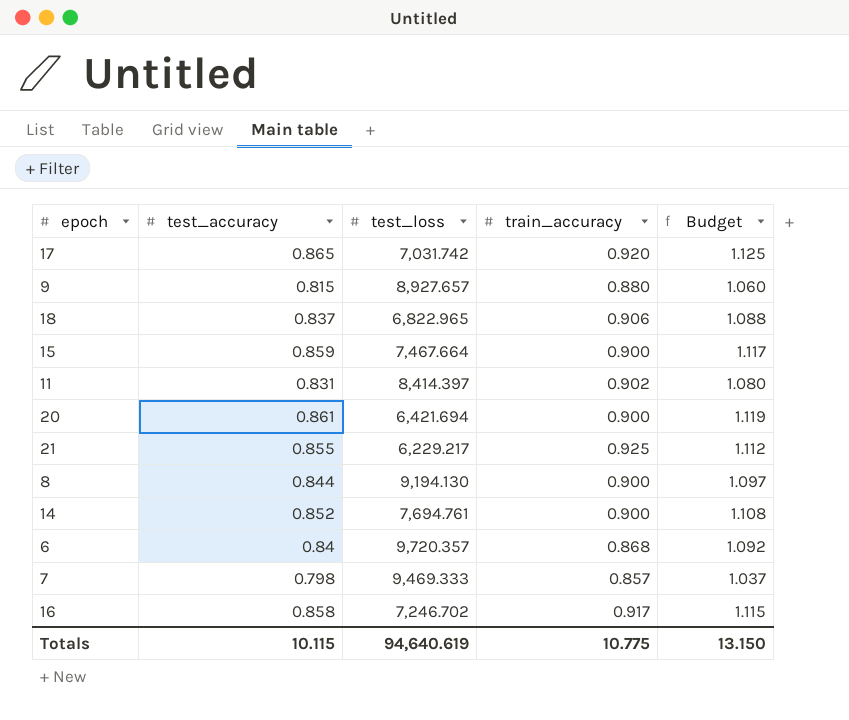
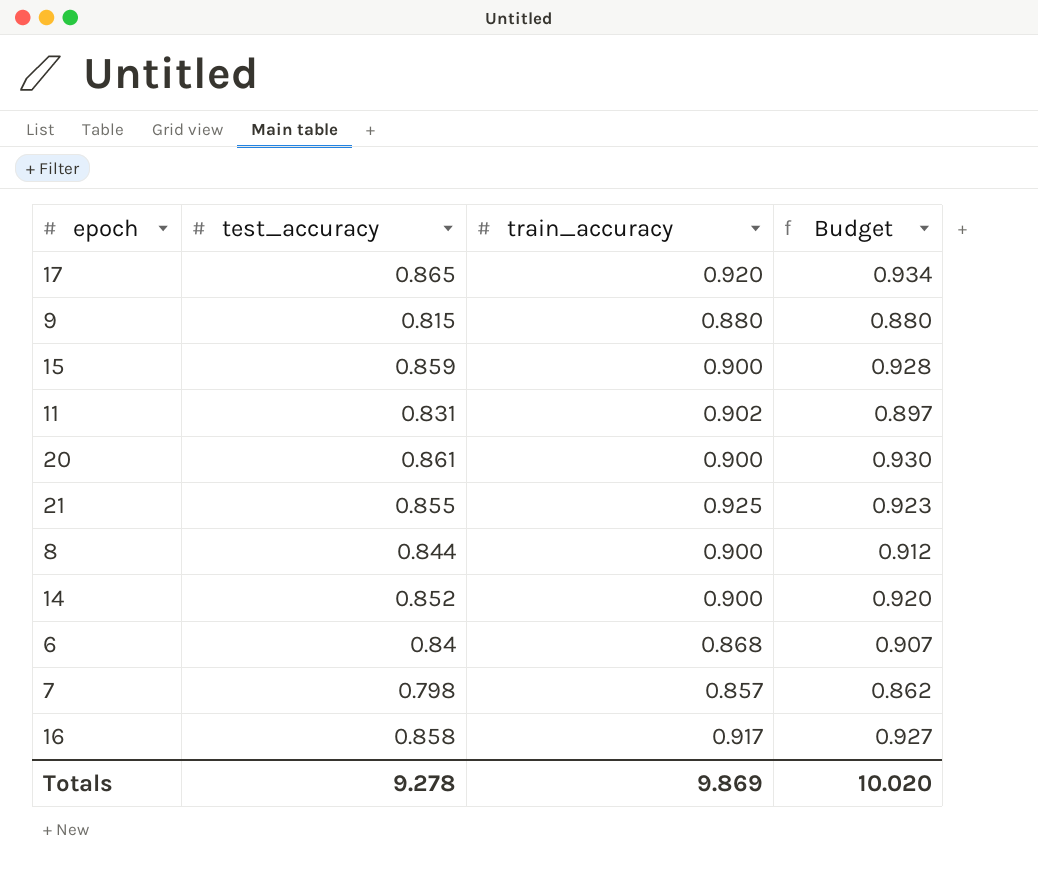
column test_loss | position: 3 -> none
column Budget | formula: [test_accuracy] * 1.3 -> [test_accuracy] * 1.08
row 18: 0.837 | 6,822.965 | 0.906 | 1.088 -> none
Totals | test_accuracy: 10.115 -> 9.278
Totals | train_accuracy: 10.775 -> 9.869
Totals | Budget: 13.150 -> 10.020

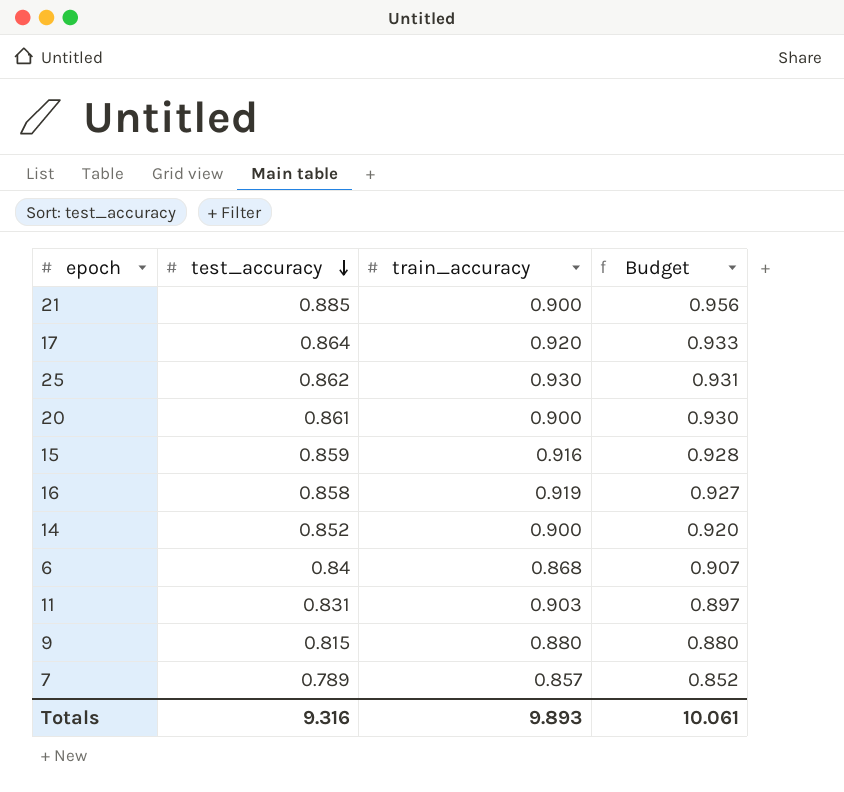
row order: none -> test_accuracy descending
row 8: 0.844 | 0.900 | 0.912 -> none
21 | test_accuracy: 0.855 -> 0.885
21 | train_accuracy: 0.925 -> 0.900
21 | Budget: 0.923 -> 0.956
17 | test_accuracy: 0.865 -> 0.864
17 | Budget: 0.934 -> 0.933
row 25: none -> 0.862 | 0.930 | 0.931
15 | train_accuracy: 0.900 -> 0.916
16 | train_accuracy: 0.917 -> 0.919
11 | train_accuracy: 0.902 -> 0.903
7 | test_accuracy: 0.798 -> 0.789
7 | Budget: 0.862 -> 0.852
Totals | test_accuracy: 9.278 -> 9.316
Totals | train_accuracy: 9.869 -> 9.893
Totals | Budget: 10.020 -> 10.061

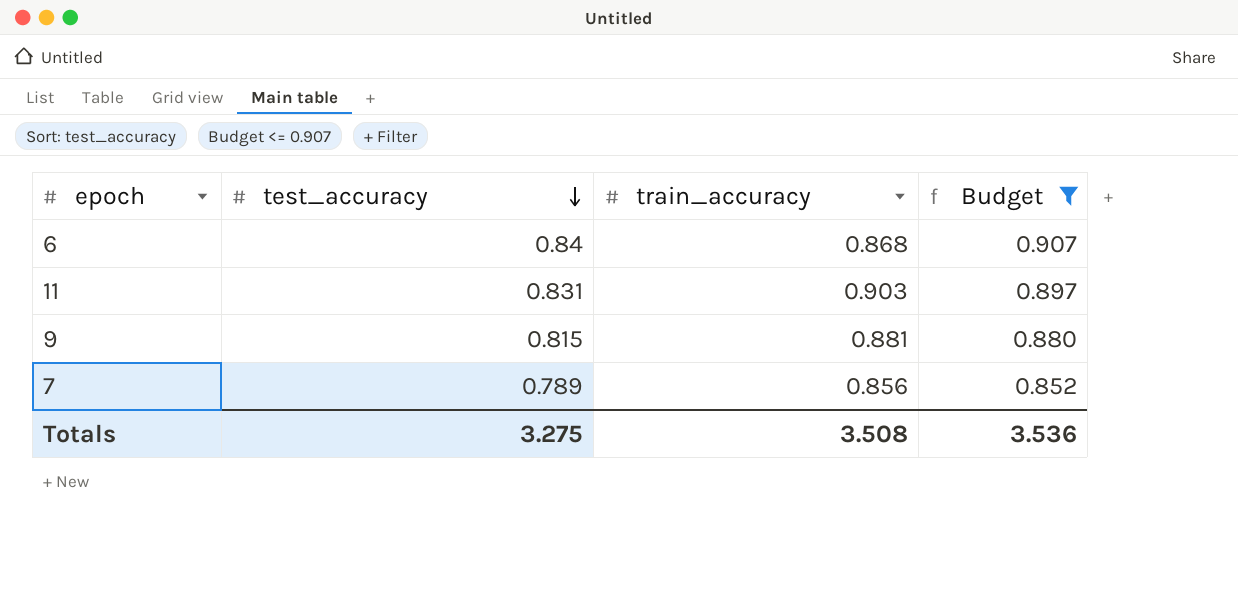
filter: none -> Budget <= 0.907
9 | train_accuracy: 0.880 -> 0.881
7 | train_accuracy: 0.857 -> 0.856
Totals | test_accuracy: 9.316 -> 3.275
Totals | train_accuracy: 9.893 -> 3.508
Totals | Budget: 10.061 -> 3.536

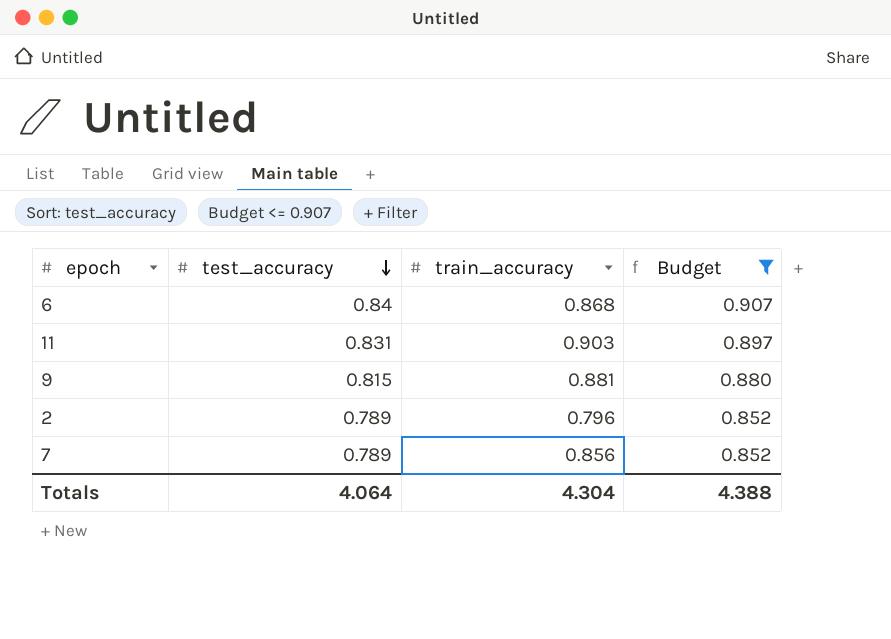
row 2: none -> 0.789 | 0.796 | 0.852
Totals | test_accuracy: 3.275 -> 4.064
Totals | train_accuracy: 3.508 -> 4.304
Totals | Budget: 3.536 -> 4.388

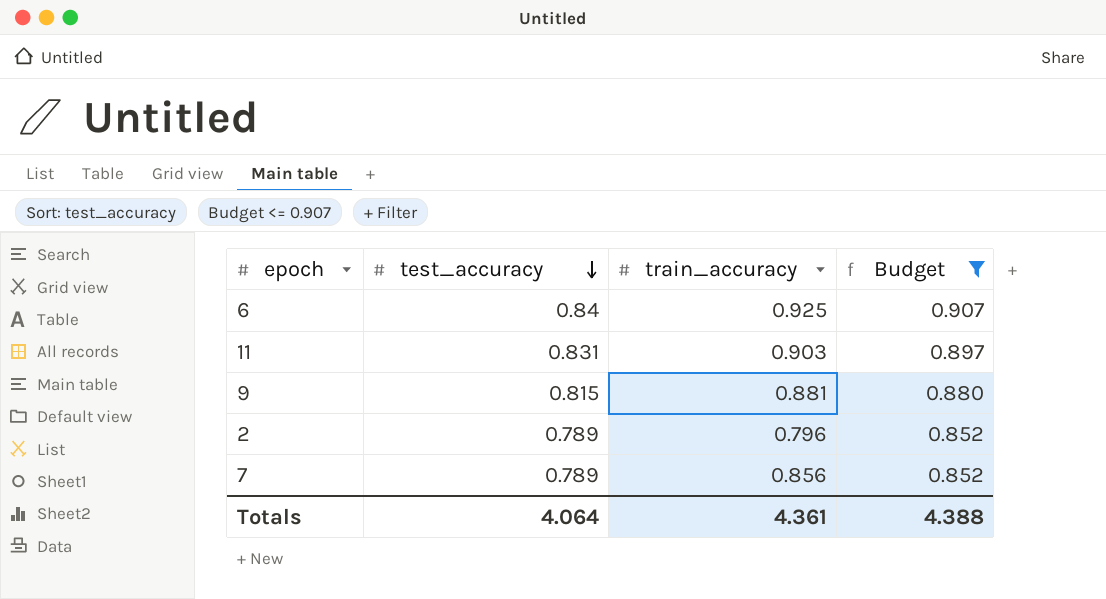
6 | train_accuracy: 0.868 -> 0.925
Totals | train_accuracy: 4.304 -> 4.361

